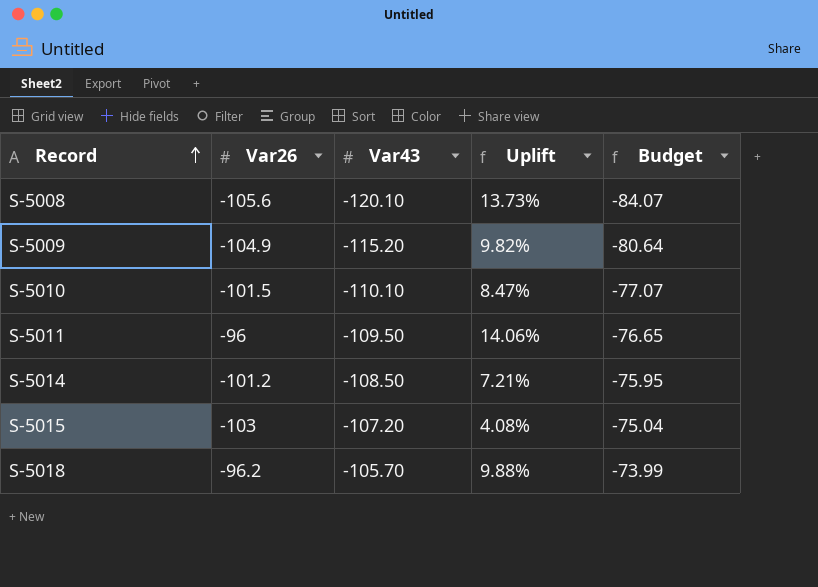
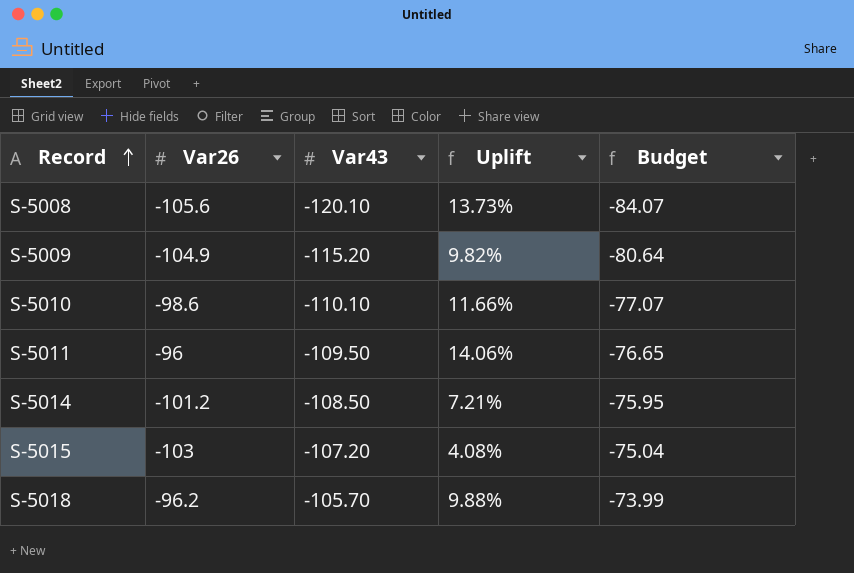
S-5010 | Var26: -101.5 -> -98.6
S-5010 | Uplift: 8.47% -> 11.66%

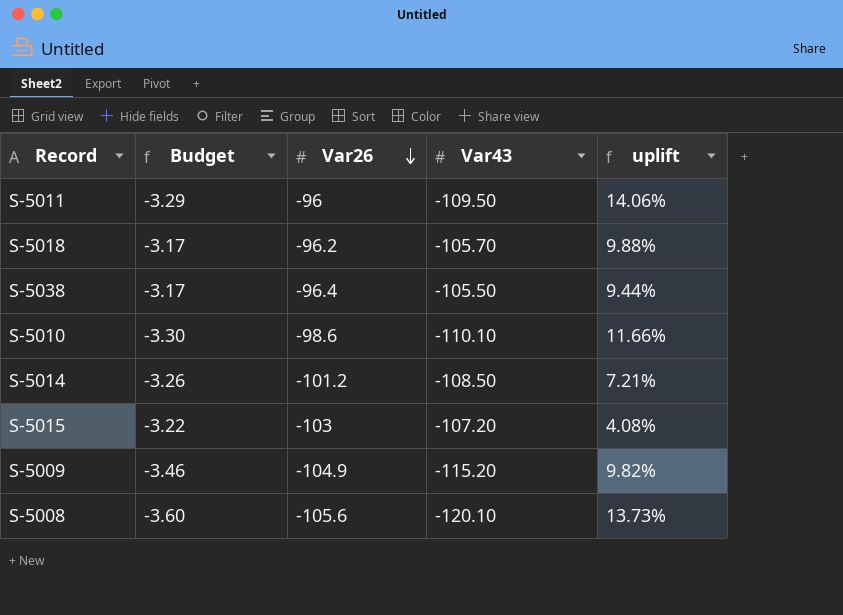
row order: Record ascending -> Var26 descending
column Budget | formula: [Var43] * 0.7 -> [Var43] * 0.03
column Budget | position: 5 -> 2
column name: Uplift -> uplift
row S-5038: none -> -3.17 | -96.4 | -105.50 | 9.44%

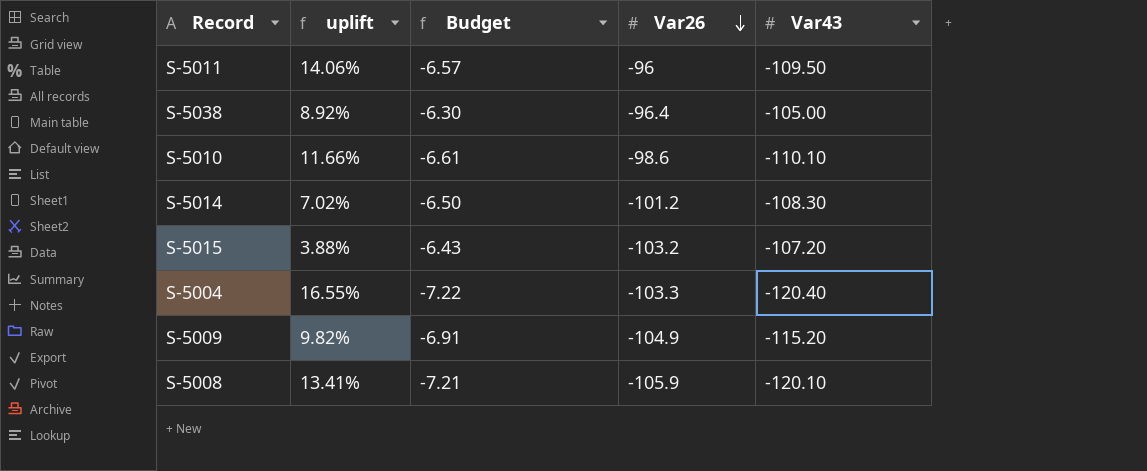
column uplift | position: 5 -> 2
column Budget | formula: [Var43] * 0.03 -> [Var43] * 0.06
row S-5018: -3.17 | -96.2 | -105.70 | 9.88% -> none
S-5038 | uplift: 9.44% -> 8.92%
S-5038 | Var43: -105.50 -> -105.00
S-5014 | uplift: 7.21% -> 7.02%
S-5014 | Var43: -108.50 -> -108.30
S-5015 | uplift: 4.08% -> 3.88%
S-5015 | Var26: -103 -> -103.2
row S-5004: none -> 16.55% | -7.22 | -103.3 | -120.40
S-5008 | uplift: 13.73% -> 13.41%
S-5008 | Var26: -105.6 -> -105.9

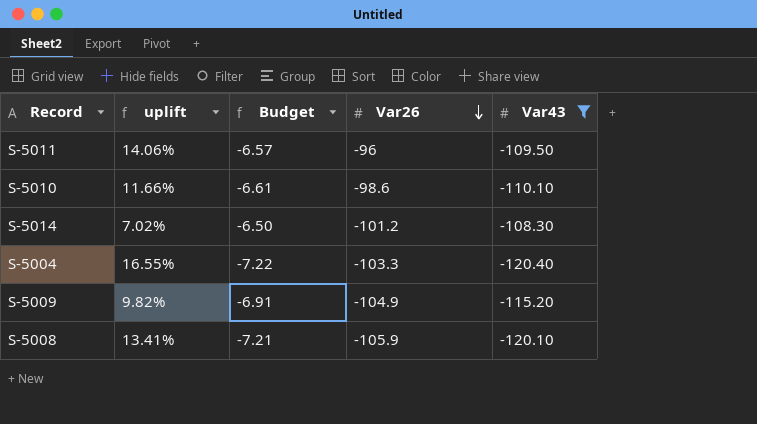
filter: none -> Var43 <= -108.30

